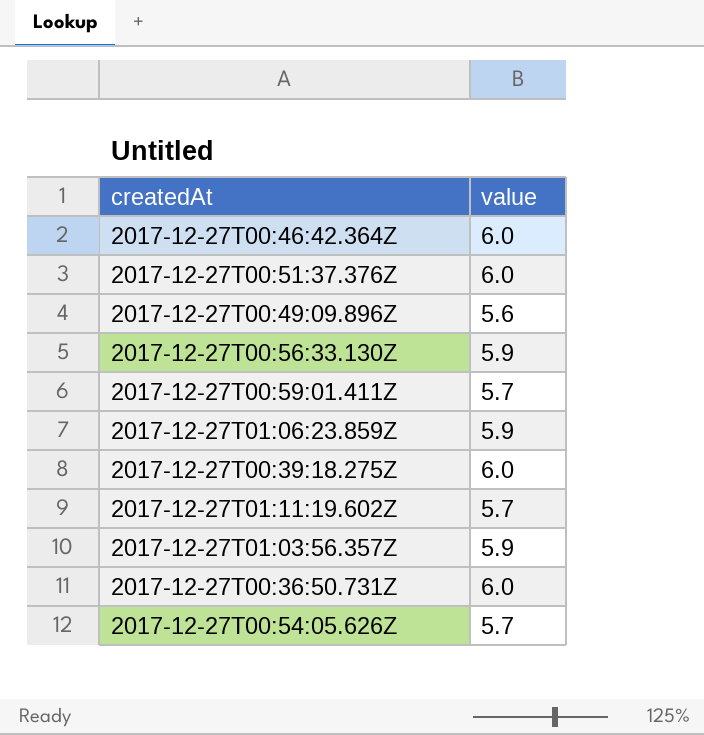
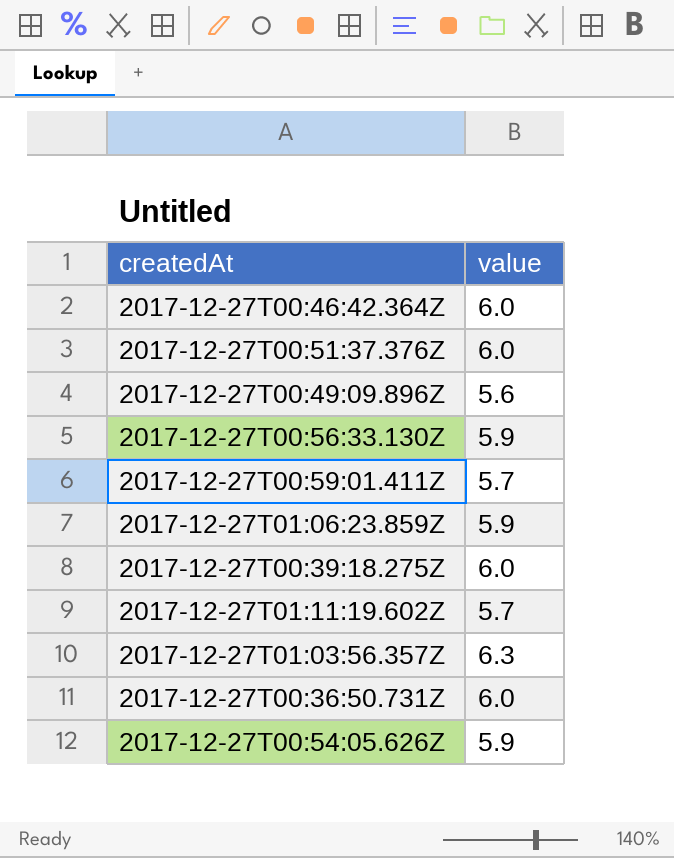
2017-12-27T01:03:56.357Z | value: 5.9 -> 6.3
2017-12-27T00:54:05.626Z | value: 5.7 -> 5.9

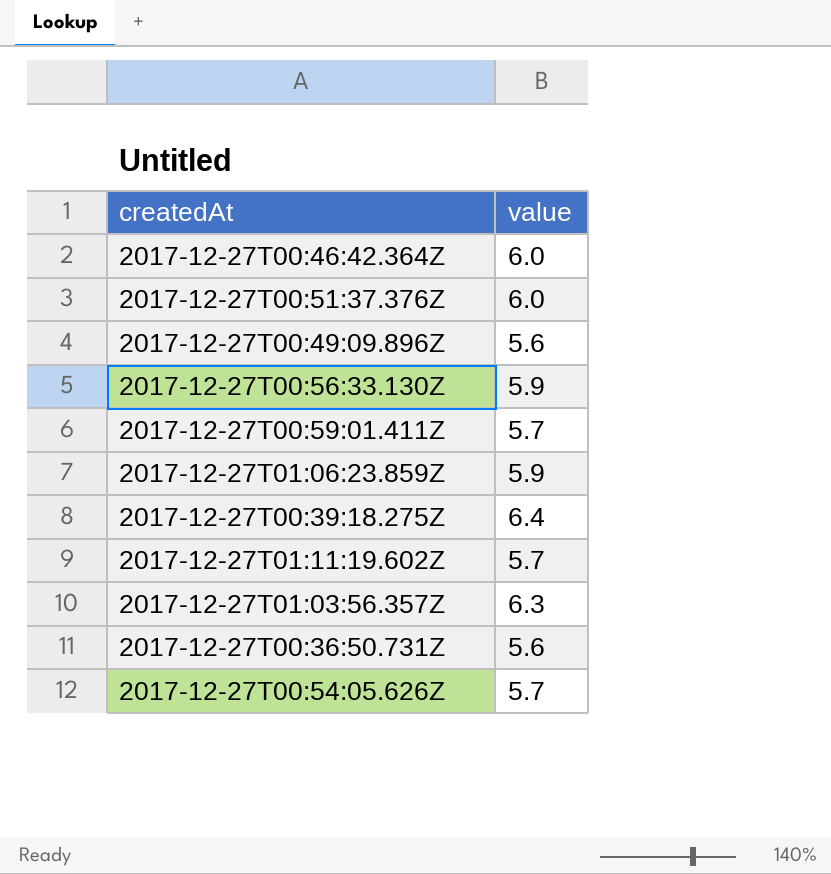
2017-12-27T00:39:18.275Z | value: 6.0 -> 6.4
2017-12-27T00:36:50.731Z | value: 6.0 -> 5.6
2017-12-27T00:54:05.626Z | value: 5.9 -> 5.7

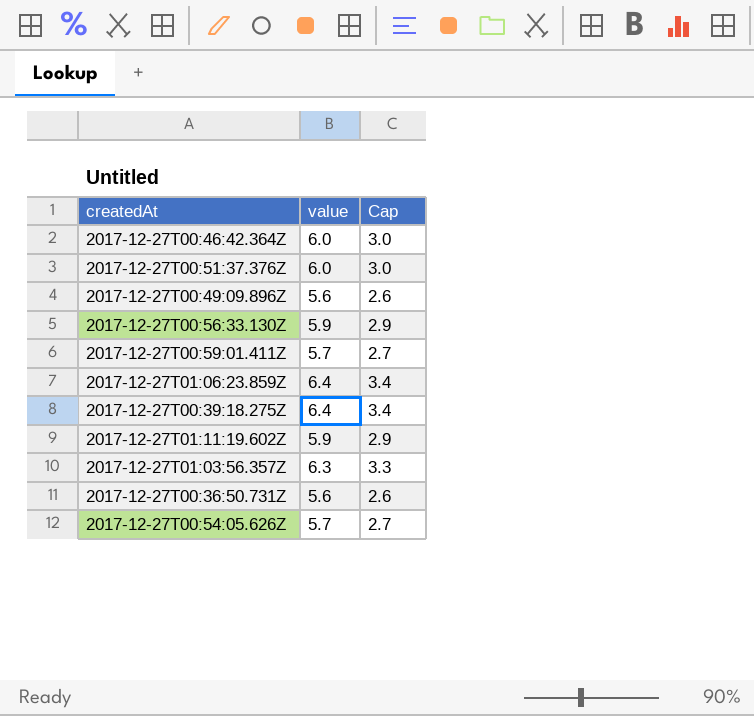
column Cap | formula: none -> [value] - 3
2017-12-27T01:06:23.859Z | value: 5.9 -> 6.4
2017-12-27T01:11:19.602Z | value: 5.7 -> 5.9

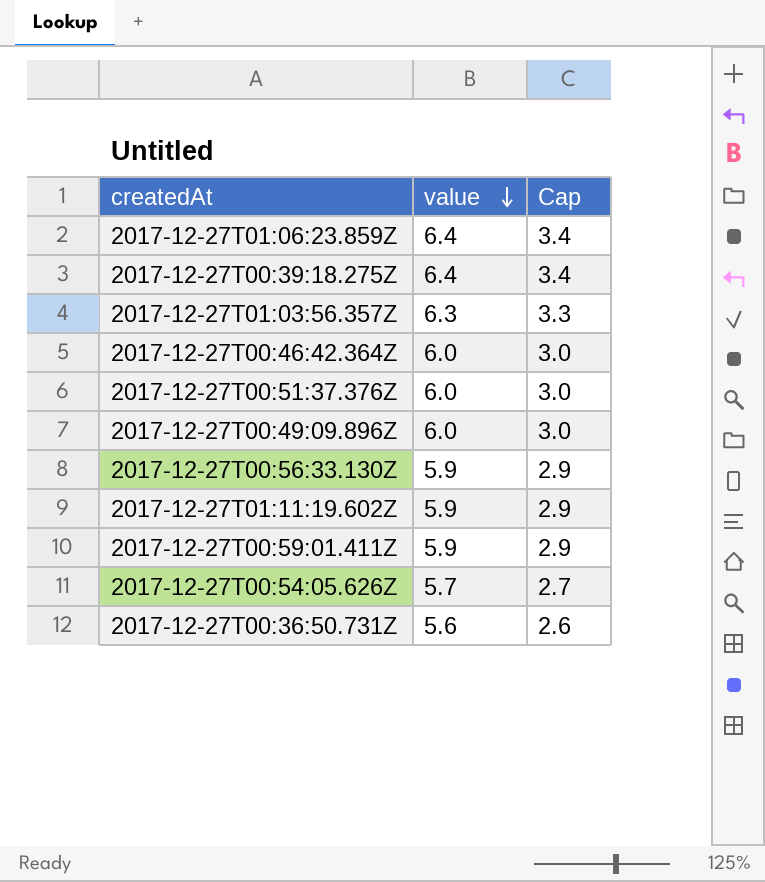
row order: none -> value descending
2017-12-27T00:49:09.896Z | value: 5.6 -> 6.0
2017-12-27T00:49:09.896Z | Cap: 2.6 -> 3.0
2017-12-27T00:59:01.411Z | value: 5.7 -> 5.9
2017-12-27T00:59:01.411Z | Cap: 2.7 -> 2.9

